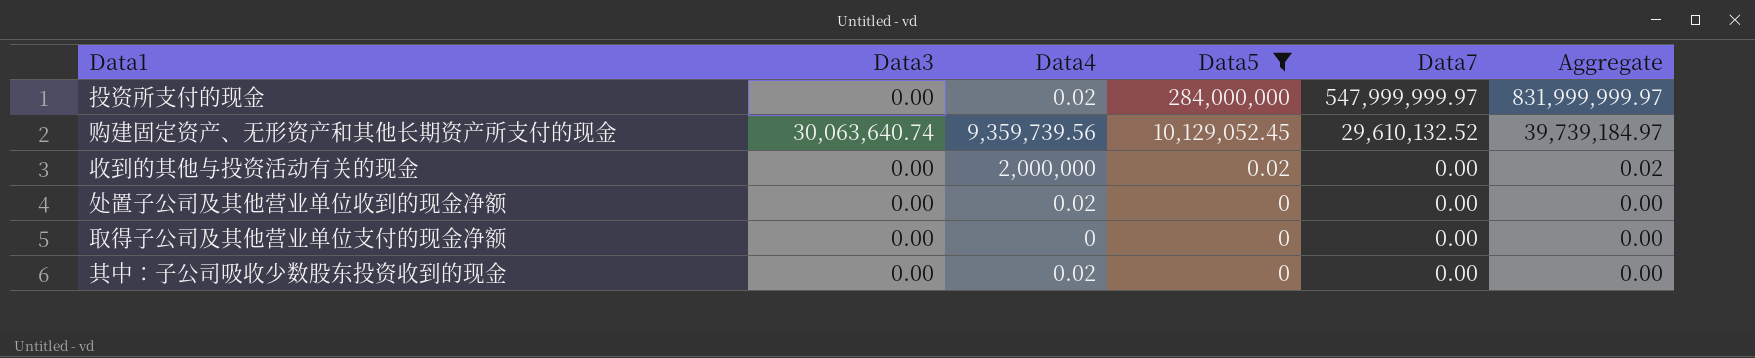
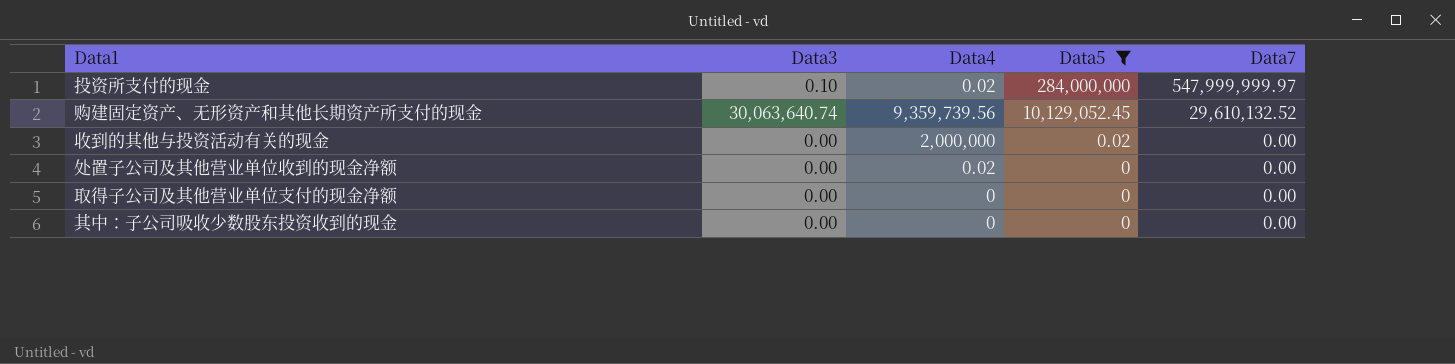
column Aggregate | formula: [Data5] + [Data7] -> none
投资所支付的现金 | Data3: 0.00 -> 0.10
其中：子公司吸收少数股东投资收到的现金 | Data4: 0.02 -> 0

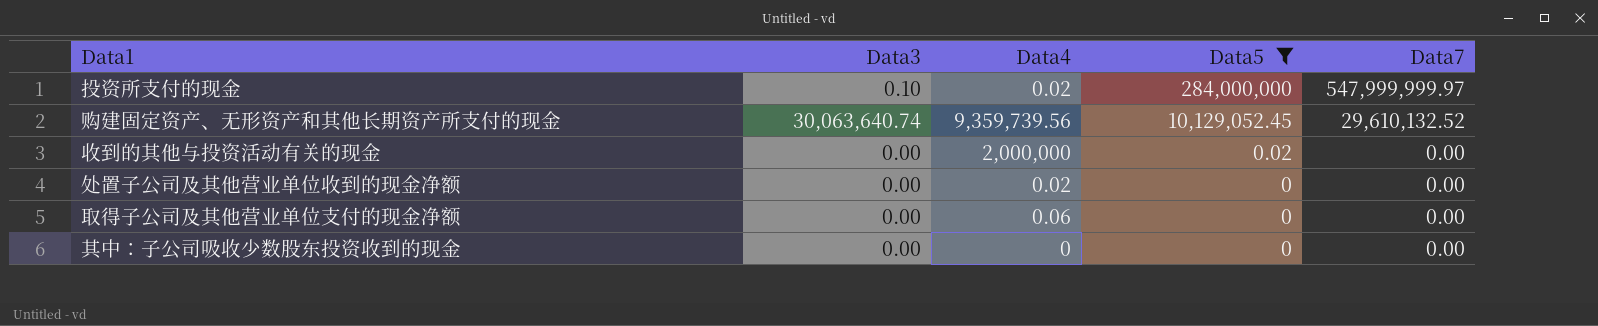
取得子公司及其他营业单位支付的现金净额 | Data4: 0 -> 0.06

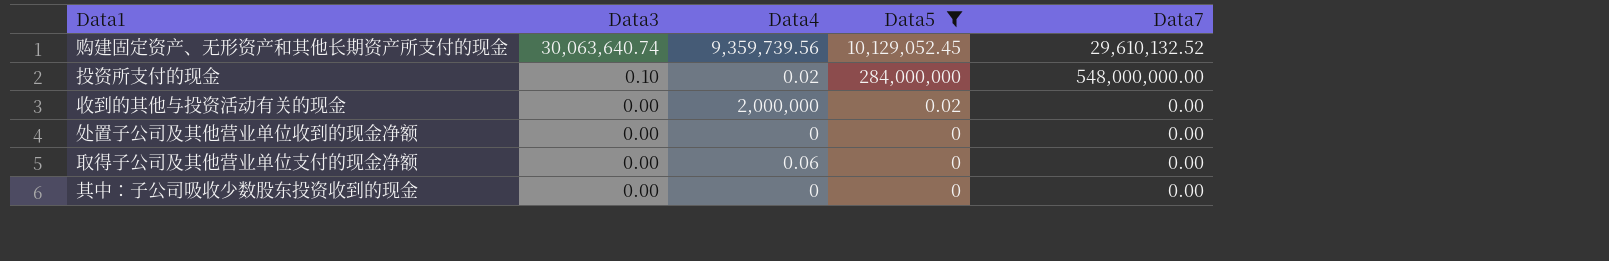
row order: Data5 descending -> Data3 descending
投资所支付的现金 | Data7: 547,999,999.97 -> 548,000,000.00
处置子公司及其他营业单位收到的现金净额 | Data4: 0.02 -> 0

